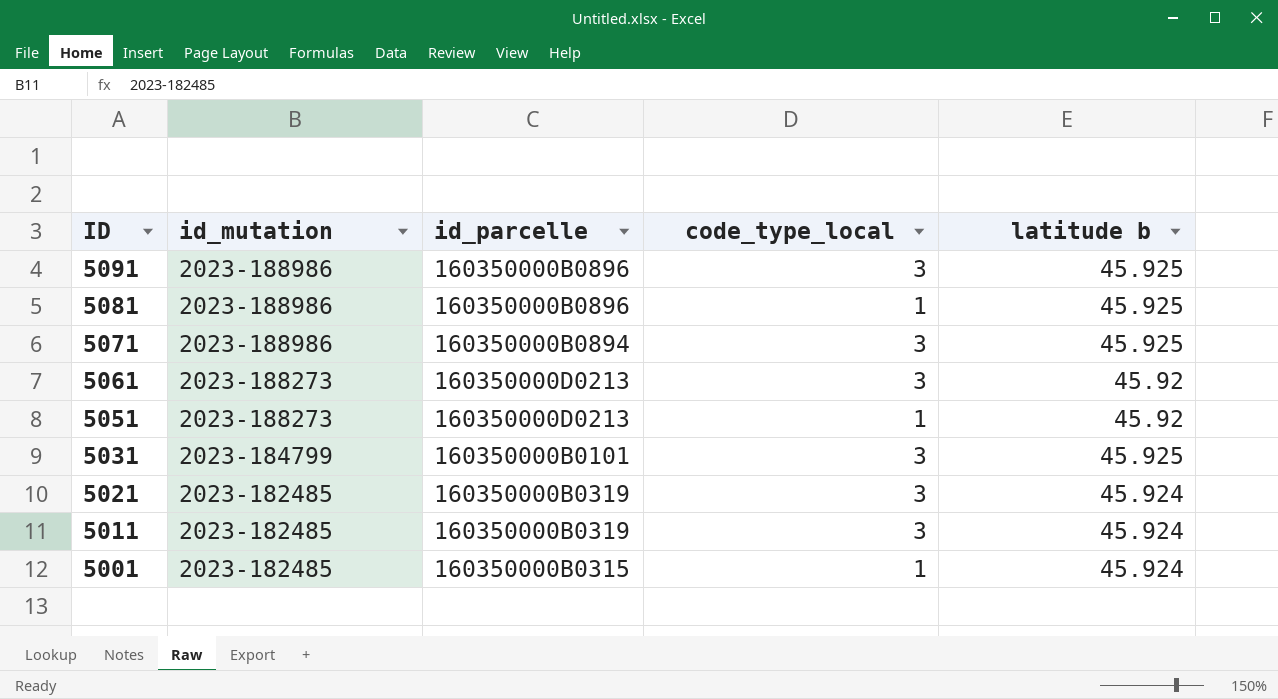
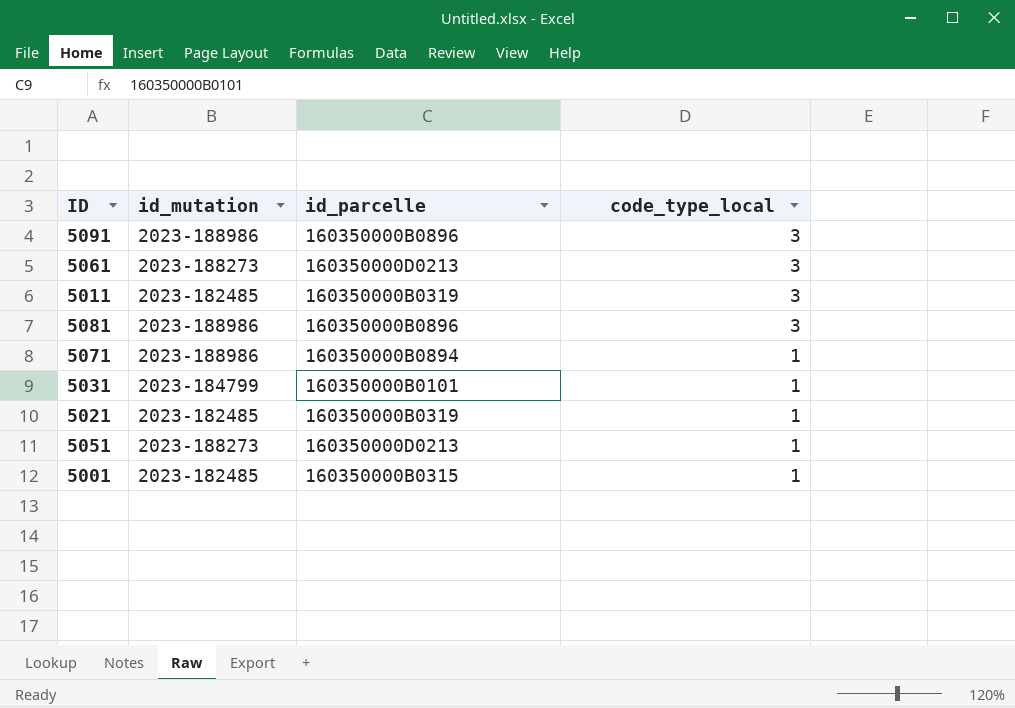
row order: ID descending -> code_type_local descending
column latitude b | position: 5 -> none
5081 | code_type_local: 1 -> 3
5071 | code_type_local: 3 -> 1
5031 | code_type_local: 3 -> 1
5021 | code_type_local: 3 -> 1

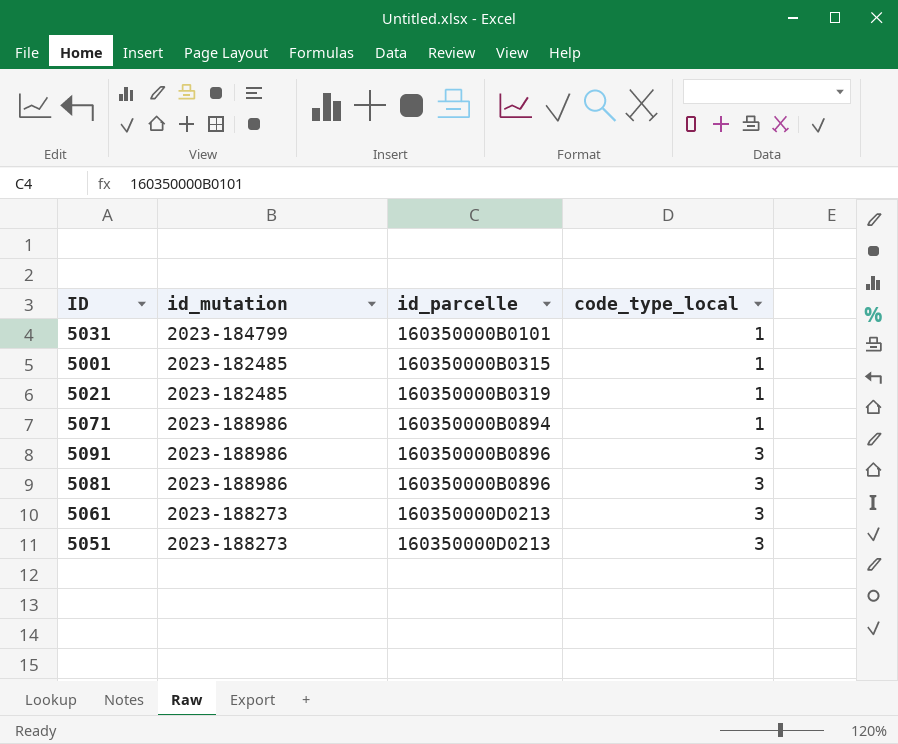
row order: code_type_local descending -> id_parcelle ascending
row 5011: 2023-182485 | 160350000B0319 | 3 -> none
5051 | code_type_local: 1 -> 3

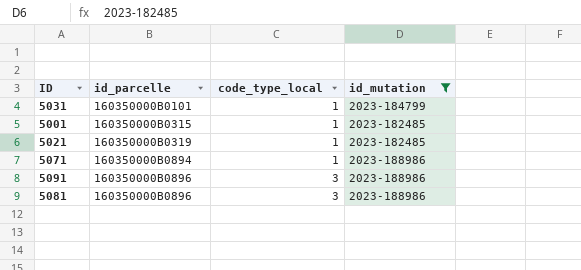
filter: none -> id_mutation != 2023-188273
column id_mutation | position: 2 -> 4

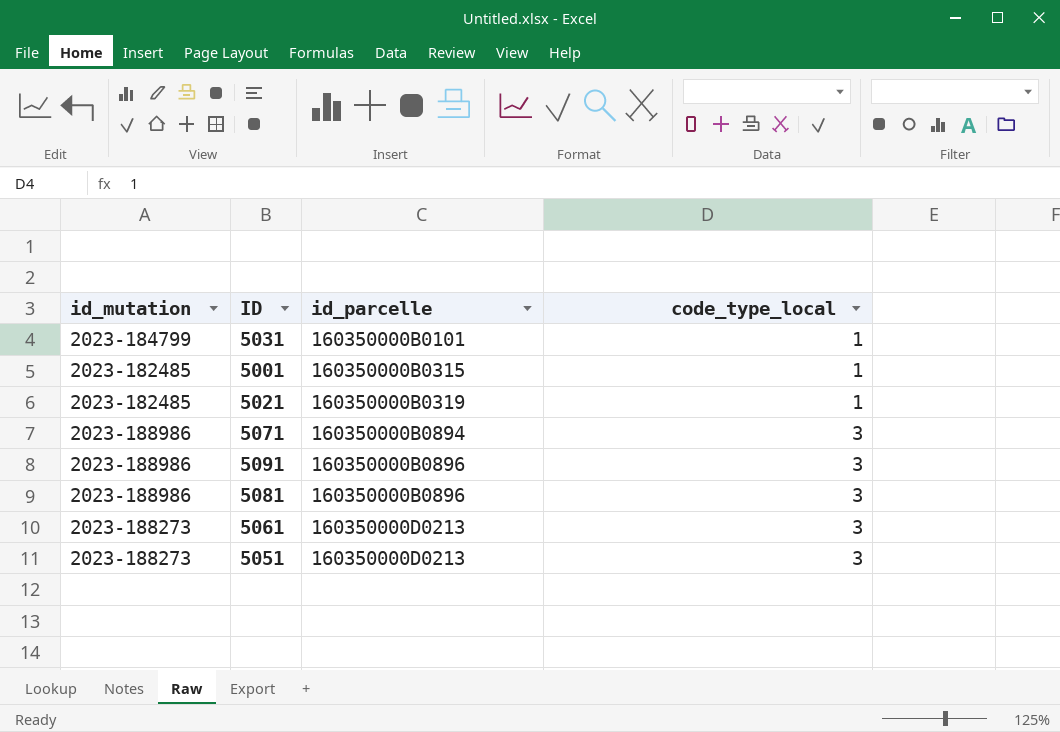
filter: id_mutation != 2023-188273 -> none
column id_mutation | position: 4 -> 1
5071 | code_type_local: 1 -> 3

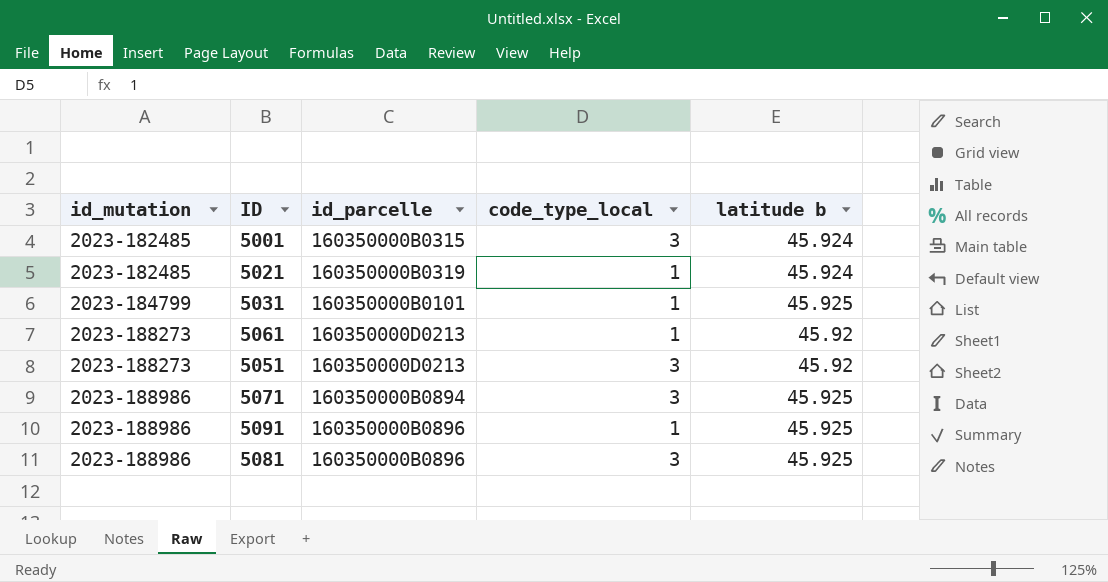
row order: id_parcelle ascending -> id_mutation ascending
column latitude b | position: none -> 5
5001 | code_type_local: 1 -> 3
5061 | code_type_local: 3 -> 1
5091 | code_type_local: 3 -> 1

